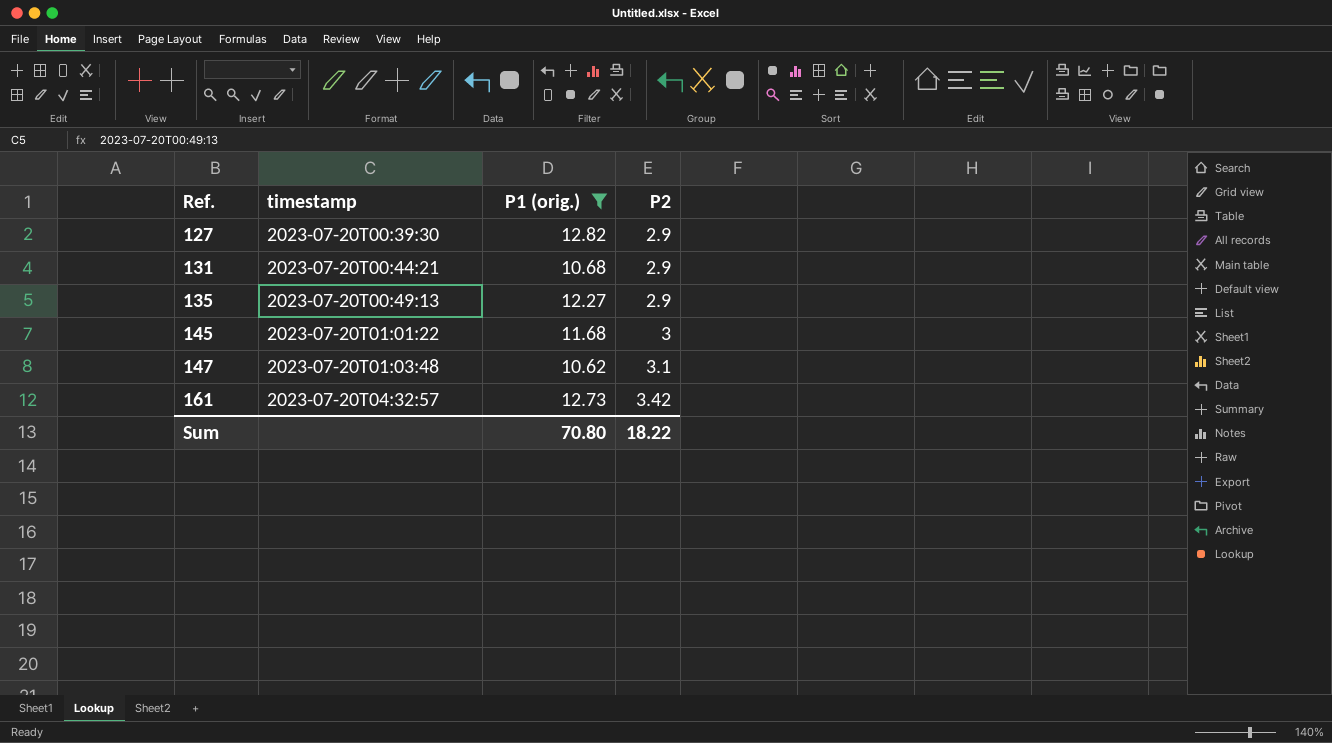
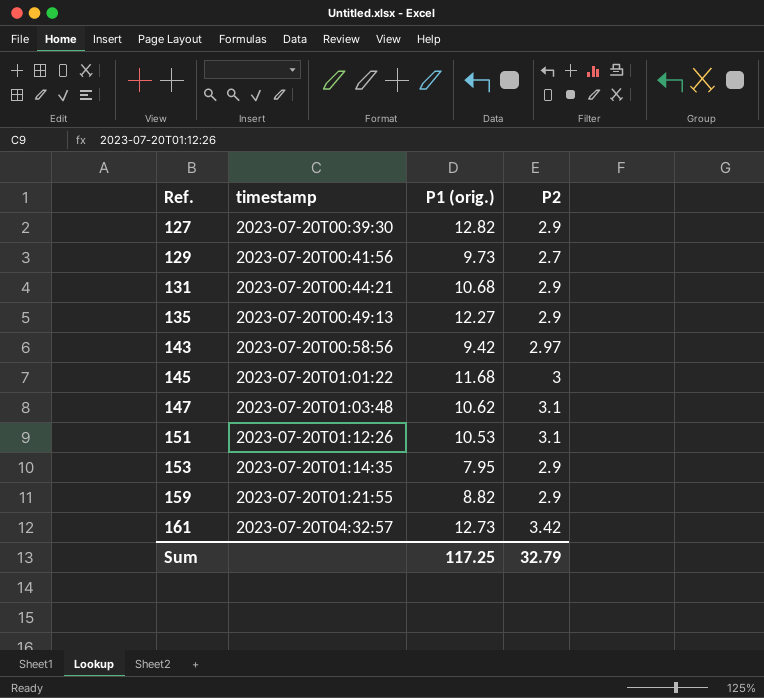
filter: P1 (orig.) >= 10.62 -> none
Sum | P1 (orig.): 70.80 -> 117.25
Sum | P2: 18.22 -> 32.79

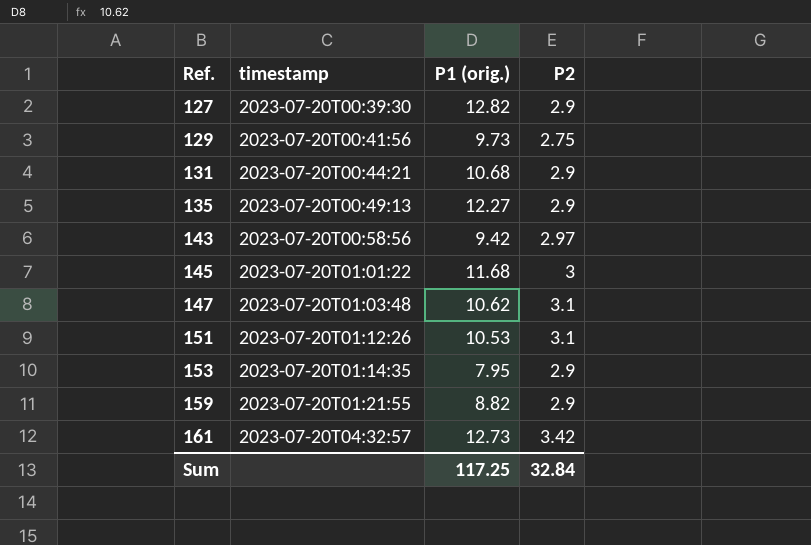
129 | P2: 2.7 -> 2.75
Sum | P2: 32.79 -> 32.84

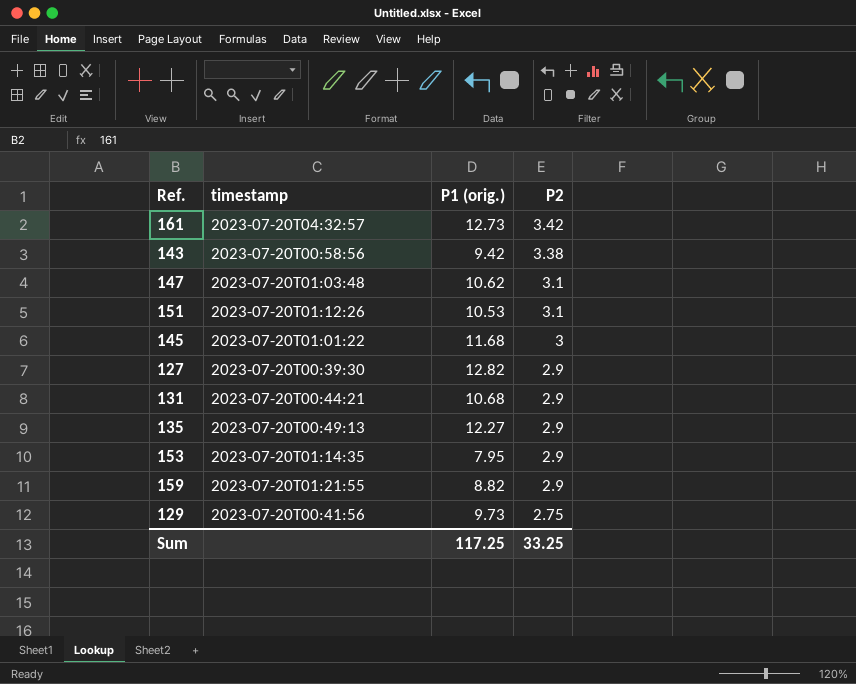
row order: Ref. ascending -> P2 descending
143 | P2: 2.97 -> 3.38
Sum | P2: 32.84 -> 33.25

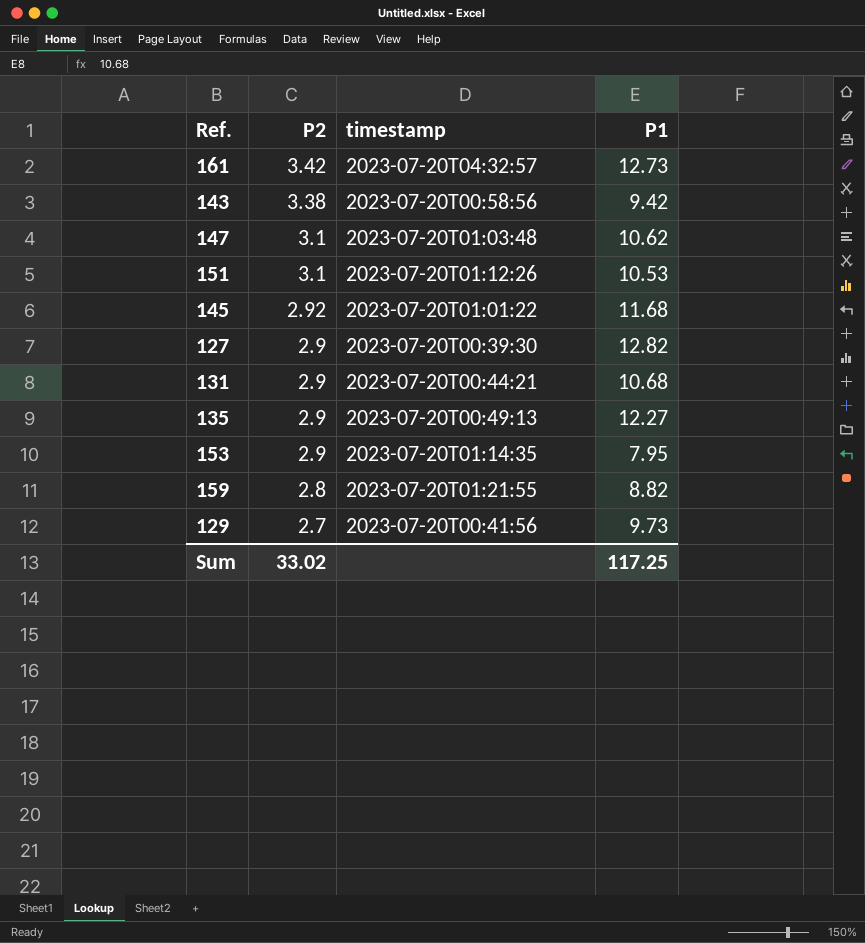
column P2 | position: 4 -> 2
column name: P1 (orig.) -> P1
145 | P2: 3 -> 2.92
159 | P2: 2.9 -> 2.8
129 | P2: 2.75 -> 2.7
Sum | P2: 33.25 -> 33.02

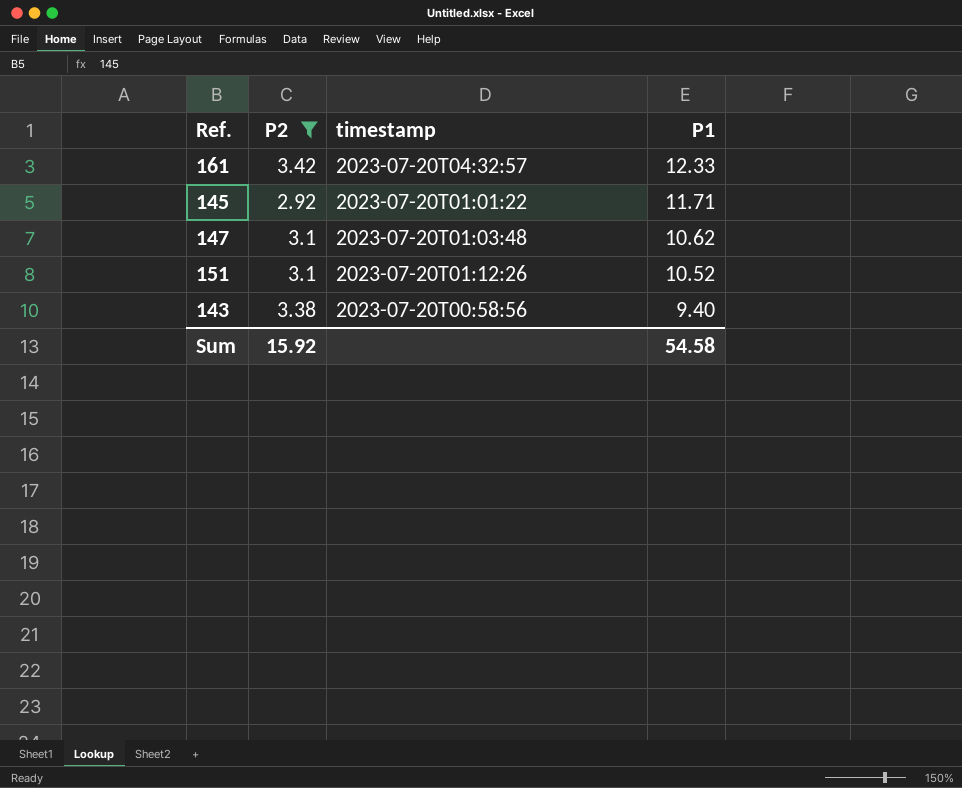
filter: none -> P2 >= 2.92
row order: P2 descending -> P1 descending
161 | P1: 12.73 -> 12.33
145 | P1: 11.68 -> 11.71
151 | P1: 10.53 -> 10.52
143 | P1: 9.42 -> 9.40
Sum | P2: 33.02 -> 15.92
Sum | P1: 117.25 -> 54.58

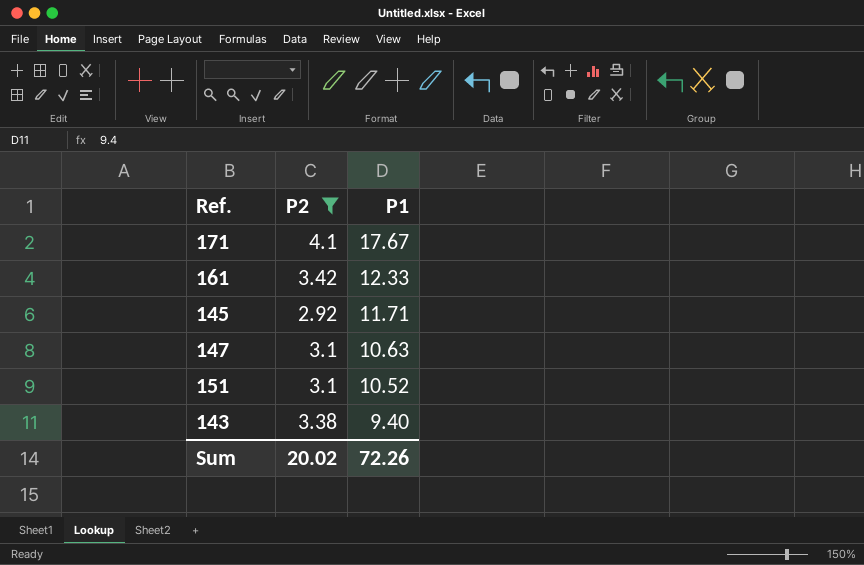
column timestamp | position: 3 -> none
row 171: none -> 4.1 | 17.67
147 | P1: 10.62 -> 10.63
Sum | P2: 15.92 -> 20.02
Sum | P1: 54.58 -> 72.26

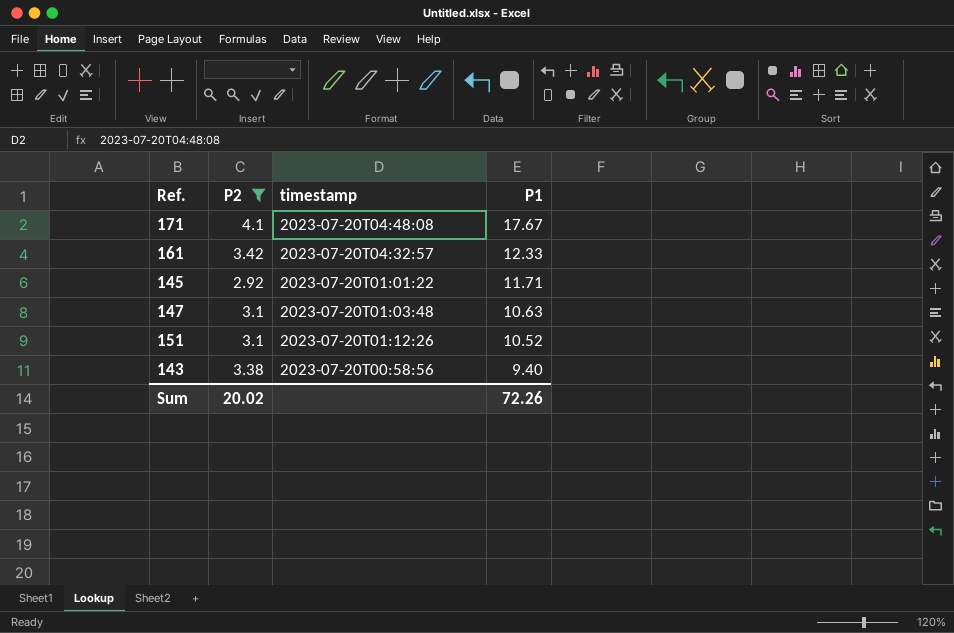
column timestamp | position: none -> 3

